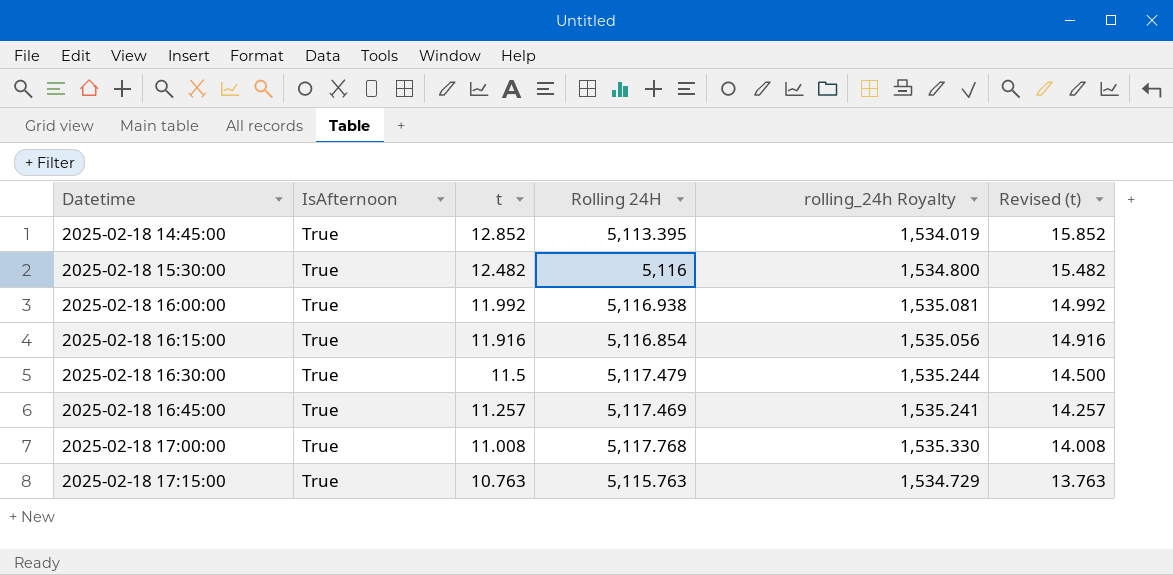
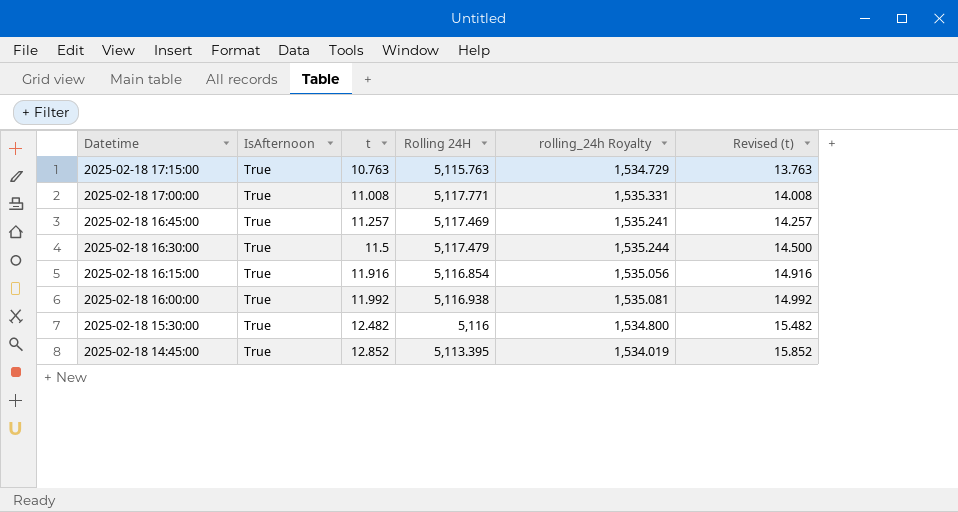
row order: Datetime ascending -> Datetime descending
2025-02-18 17:00:00 | Rolling 24H: 5,117.768 -> 5,117.771
2025-02-18 17:00:00 | rolling_24h Royalty: 1,535.330 -> 1,535.331

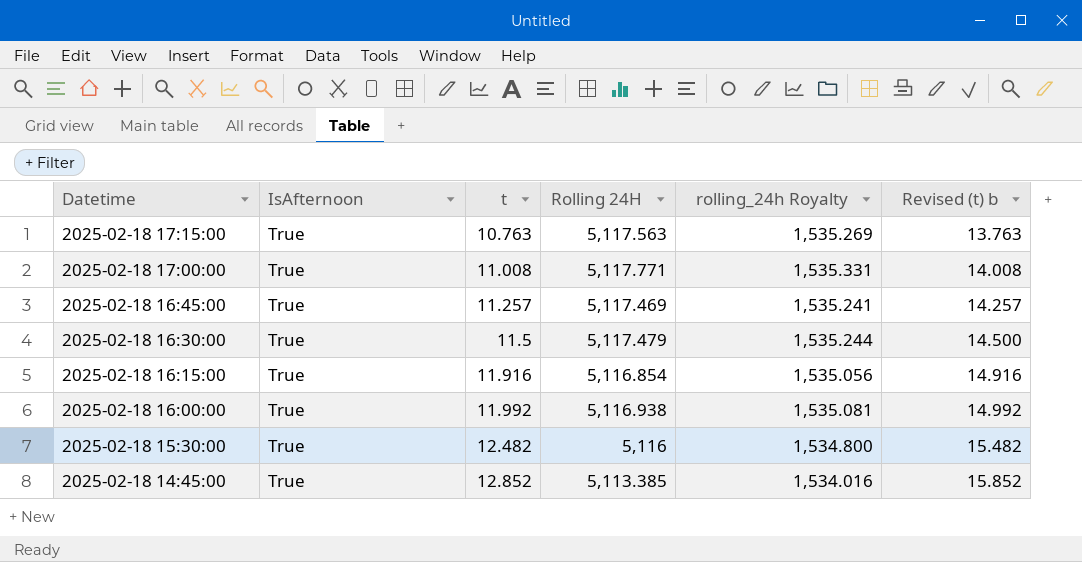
column name: Revised (t) -> Revised (t) b
2025-02-18 17:15:00 | Rolling 24H: 5,115.763 -> 5,117.563
2025-02-18 17:15:00 | rolling_24h Royalty: 1,534.729 -> 1,535.269
2025-02-18 14:45:00 | Rolling 24H: 5,113.395 -> 5,113.385
2025-02-18 14:45:00 | rolling_24h Royalty: 1,534.019 -> 1,534.016

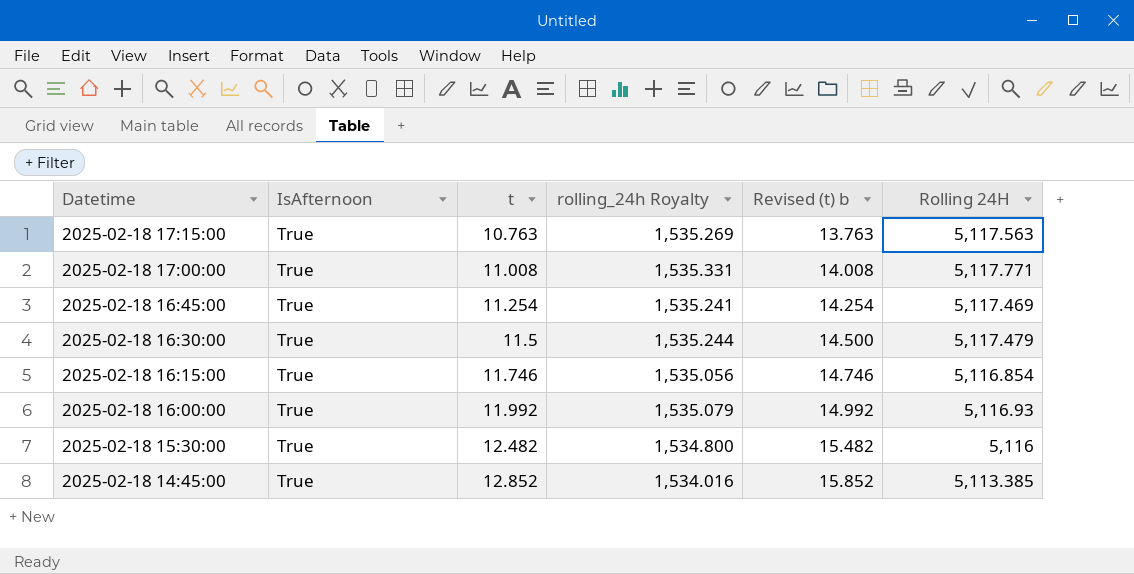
column Rolling 24H | position: 4 -> 6
2025-02-18 16:45:00 | t: 11.257 -> 11.254
2025-02-18 16:45:00 | Revised (t) b: 14.257 -> 14.254
2025-02-18 16:15:00 | t: 11.916 -> 11.746
2025-02-18 16:15:00 | Revised (t) b: 14.916 -> 14.746
2025-02-18 16:00:00 | rolling_24h Royalty: 1,535.081 -> 1,535.079
2025-02-18 16:00:00 | Rolling 24H: 5,116.938 -> 5,116.93

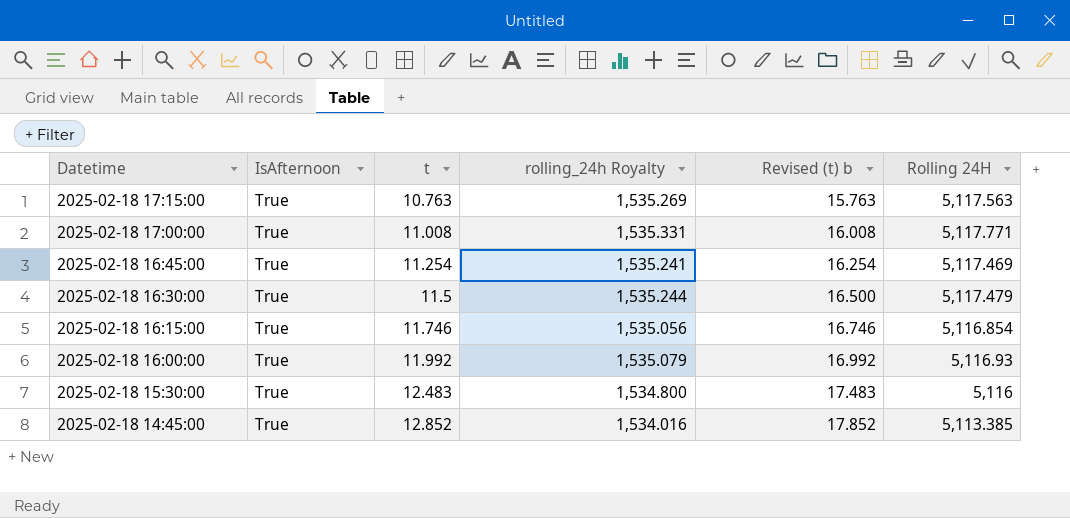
column Revised (t) b | formula: [t] + 3 -> [t] + 5
2025-02-18 15:30:00 | t: 12.482 -> 12.483

